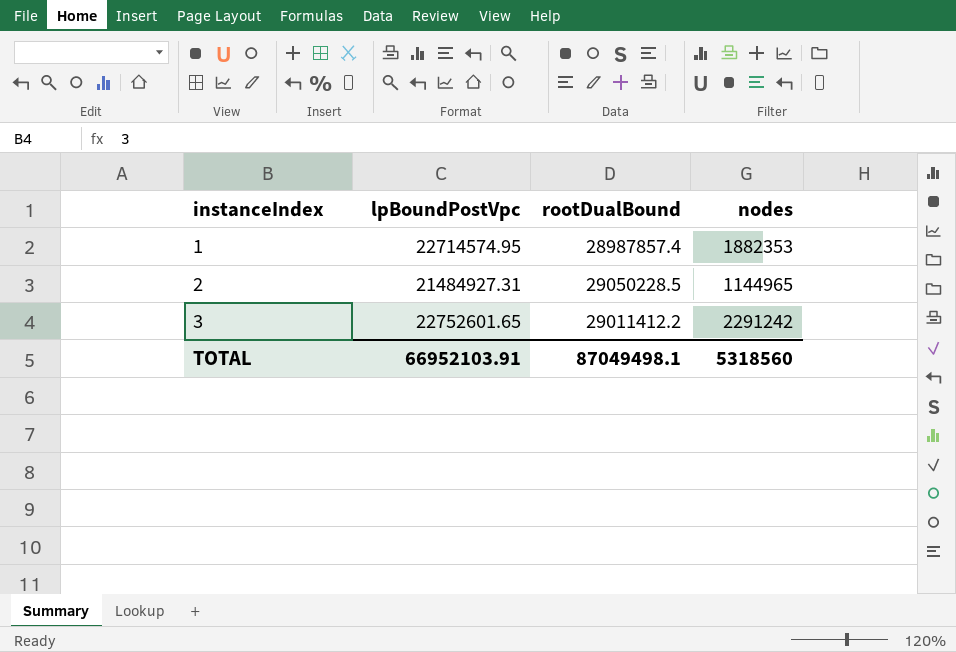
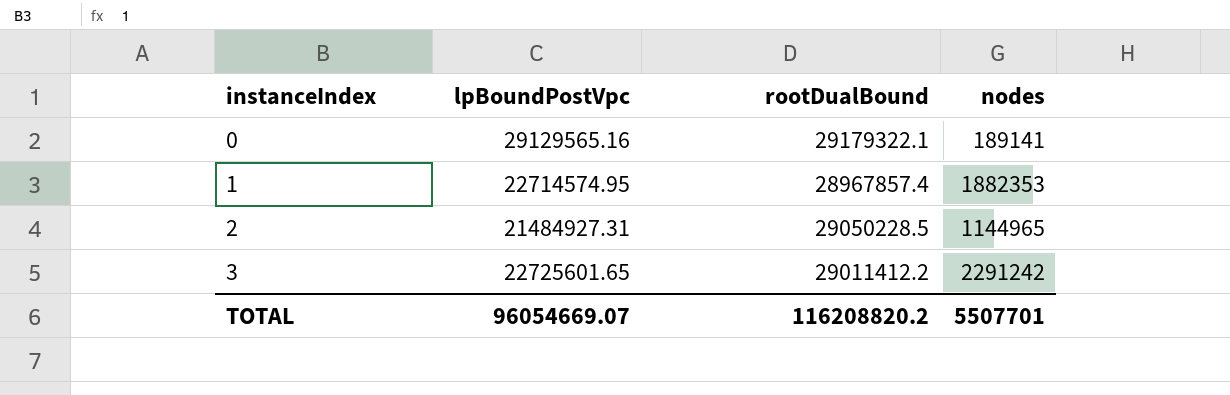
row 0: none -> 29129565.16 | 29179322.1 | 189141
1 | rootDualBound: 28987857.4 -> 28967857.4
3 | lpBoundPostVpc: 22752601.65 -> 22725601.65
TOTAL | lpBoundPostVpc: 66952103.91 -> 96054669.07
TOTAL | rootDualBound: 87049498.1 -> 116208820.2
TOTAL | nodes: 5318560 -> 5507701

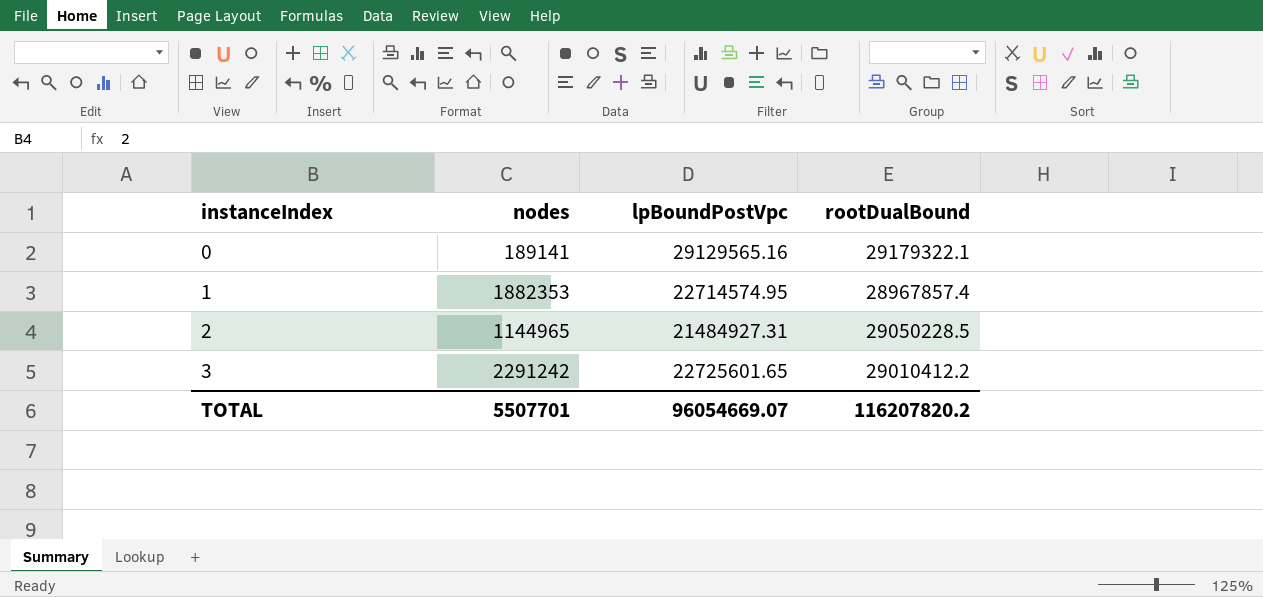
column nodes | position: 4 -> 2
3 | rootDualBound: 29011412.2 -> 29010412.2
TOTAL | rootDualBound: 116208820.2 -> 116207820.2

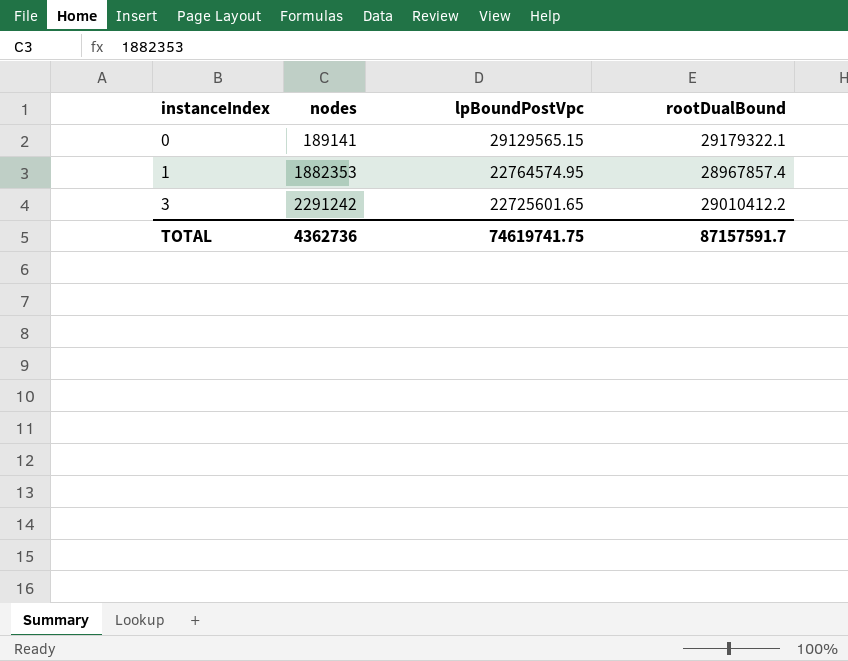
row 2: 1144965 | 21484927.31 | 29050228.5 -> none
0 | lpBoundPostVpc: 29129565.16 -> 29129565.15
1 | lpBoundPostVpc: 22714574.95 -> 22764574.95
TOTAL | nodes: 5507701 -> 4362736
TOTAL | lpBoundPostVpc: 96054669.07 -> 74619741.75
TOTAL | rootDualBound: 116207820.2 -> 87157591.7

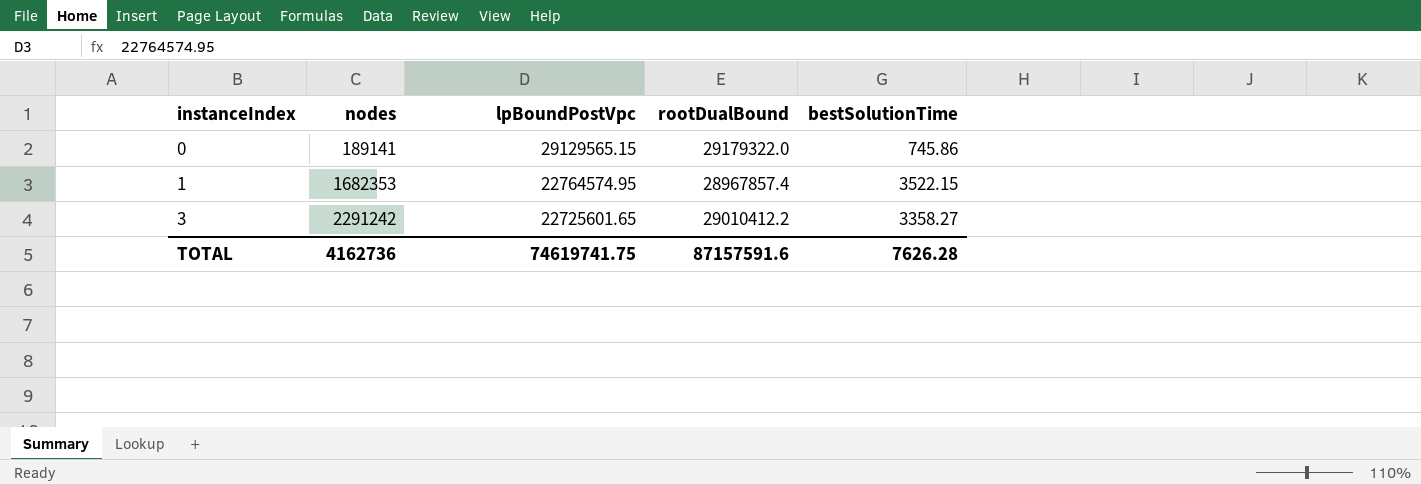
column bestSolutionTime | position: none -> 5
0 | rootDualBound: 29179322.1 -> 29179322.0
1 | nodes: 1882353 -> 1682353
TOTAL | nodes: 4362736 -> 4162736
TOTAL | rootDualBound: 87157591.7 -> 87157591.6

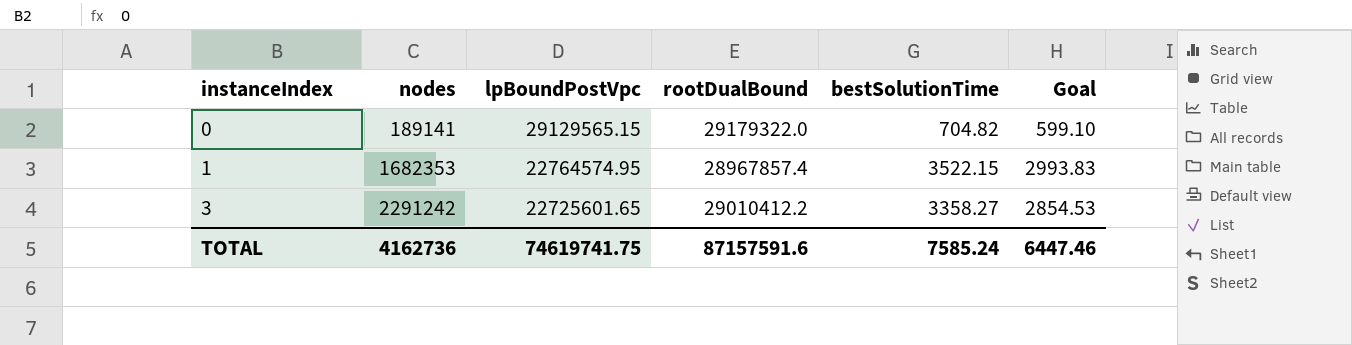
column Goal | formula: none -> [bestSolutionTime] * 0.85
0 | bestSolutionTime: 745.86 -> 704.82
TOTAL | bestSolutionTime: 7626.28 -> 7585.24

